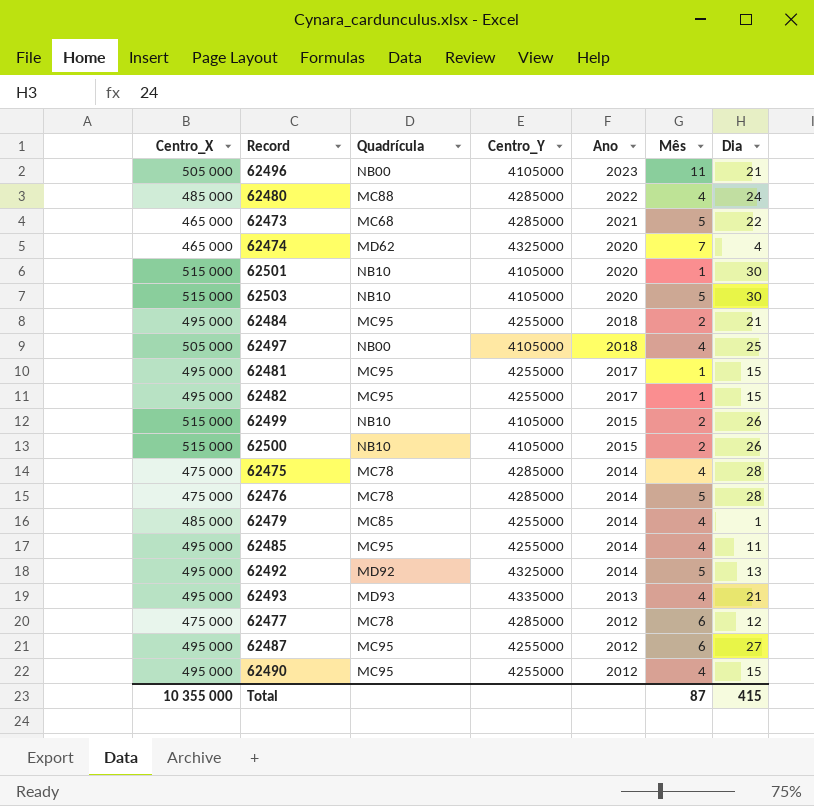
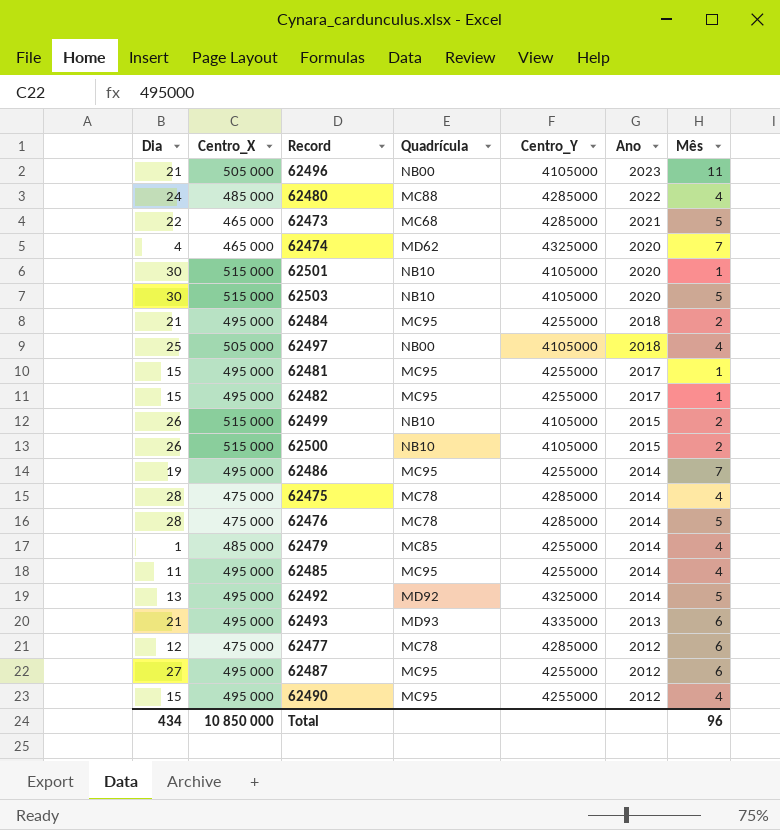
column Dia | position: 7 -> 1
row 62486: none -> 19 | 495 000 | MC95 | 4255000 | 2014 | 7
62493 | Mês: 4 -> 6
Total | Dia: 415 -> 434
Total | Centro_X: 10 355 000 -> 10 850 000
Total | Mês: 87 -> 96

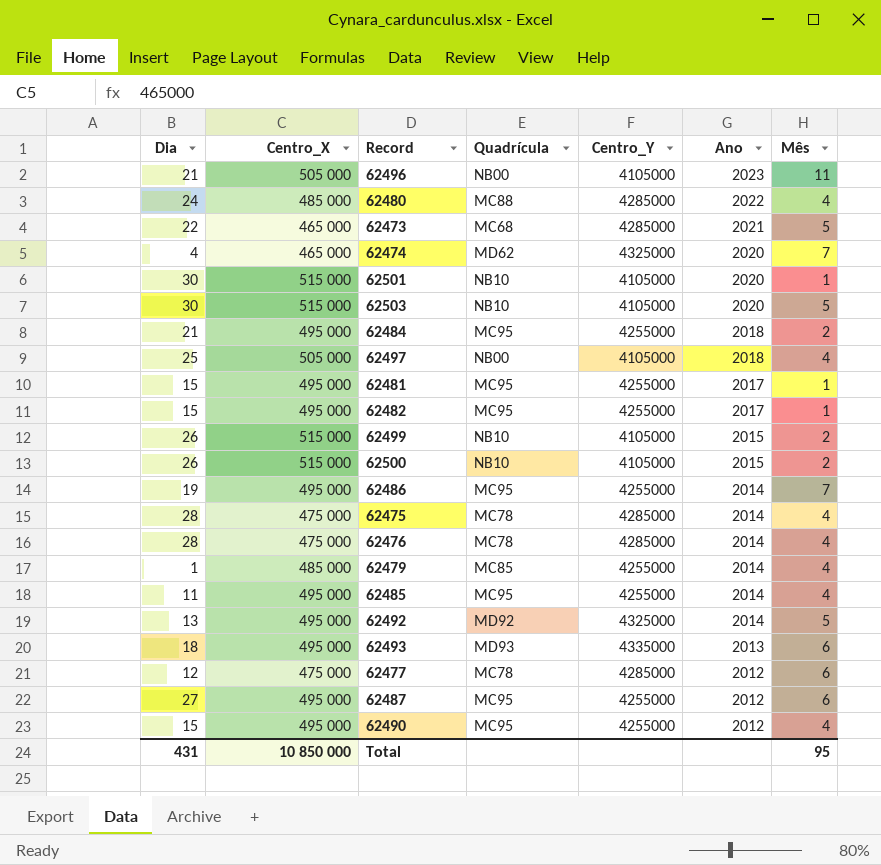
62476 | Mês: 5 -> 4
62493 | Dia: 21 -> 18
Total | Dia: 434 -> 431
Total | Mês: 96 -> 95

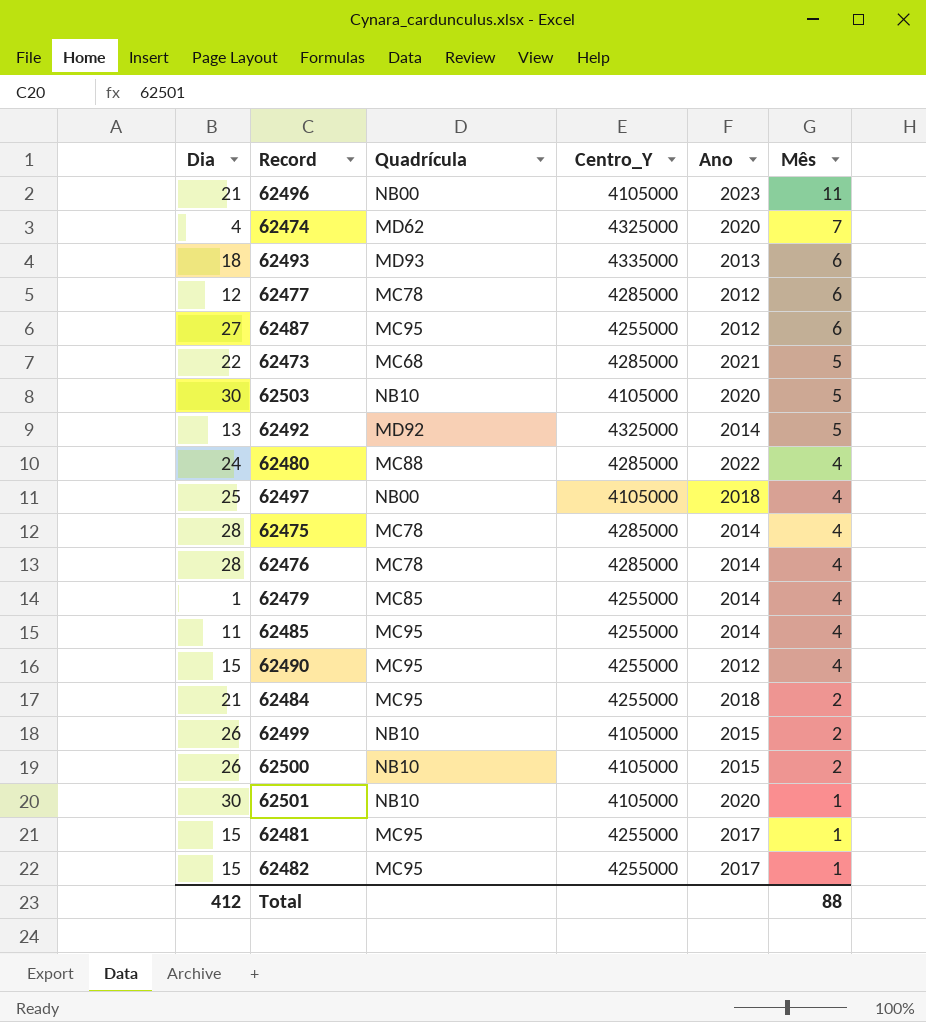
row order: Ano descending -> Mês descending
column Centro_X | position: 2 -> none
row 62486: 19 | 495 000 | MC95 | 4255000 | 2014 | 7 -> none
Total | Dia: 431 -> 412
Total | Mês: 95 -> 88

